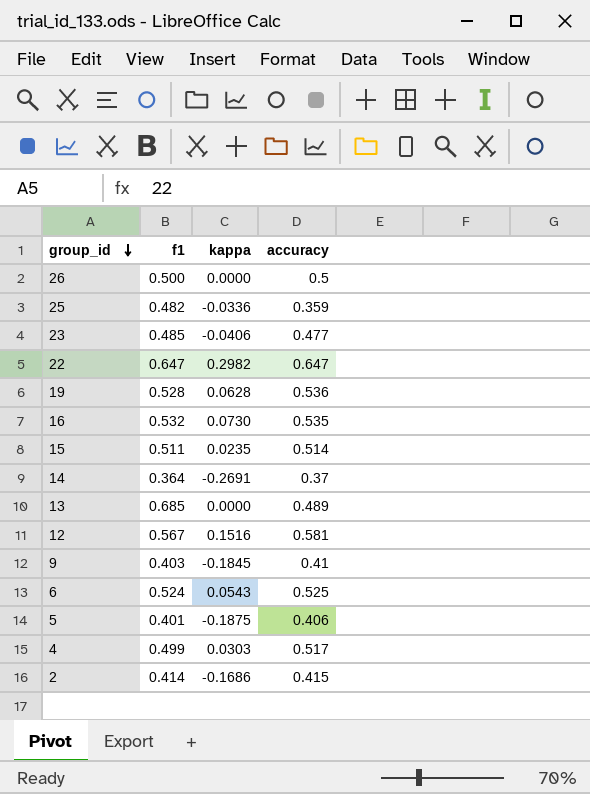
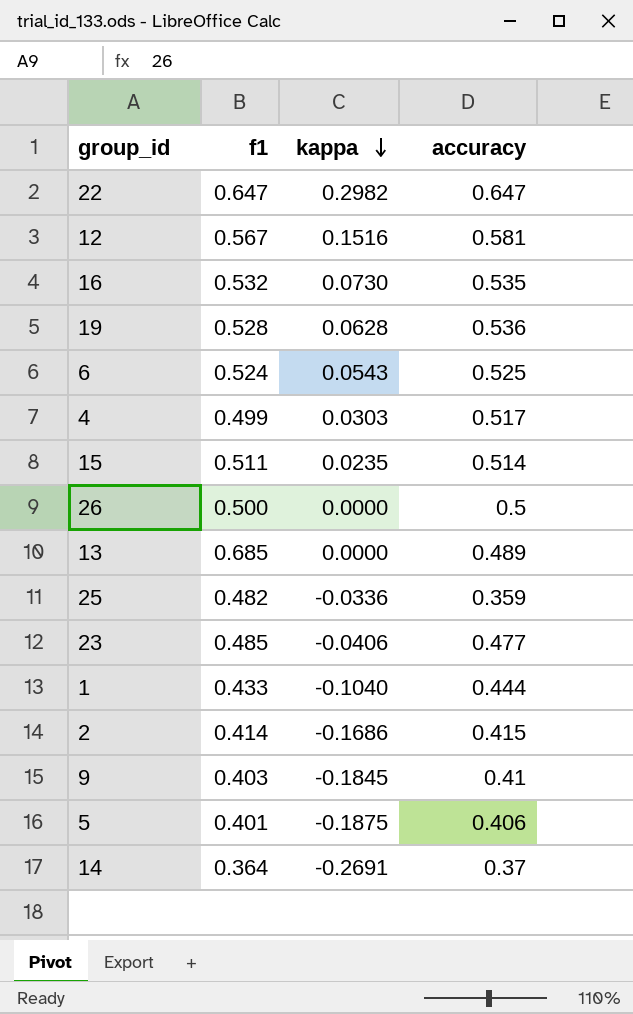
row order: group_id descending -> kappa descending
row 1: none -> 0.433 | -0.1040 | 0.444

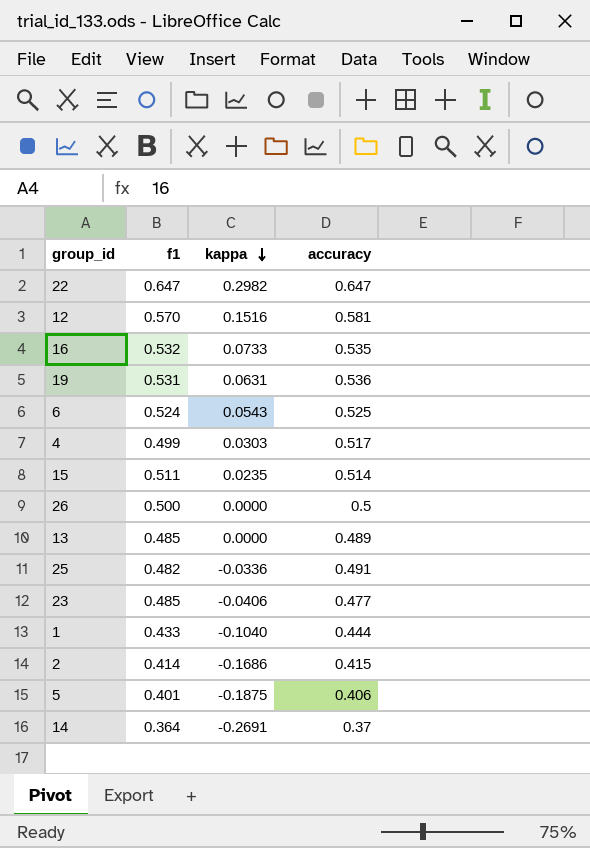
row 9: 0.403 | -0.1845 | 0.41 -> none
12 | f1: 0.567 -> 0.570
16 | kappa: 0.0730 -> 0.0733
19 | f1: 0.528 -> 0.531
19 | kappa: 0.0628 -> 0.0631
13 | f1: 0.685 -> 0.485
25 | accuracy: 0.359 -> 0.491

